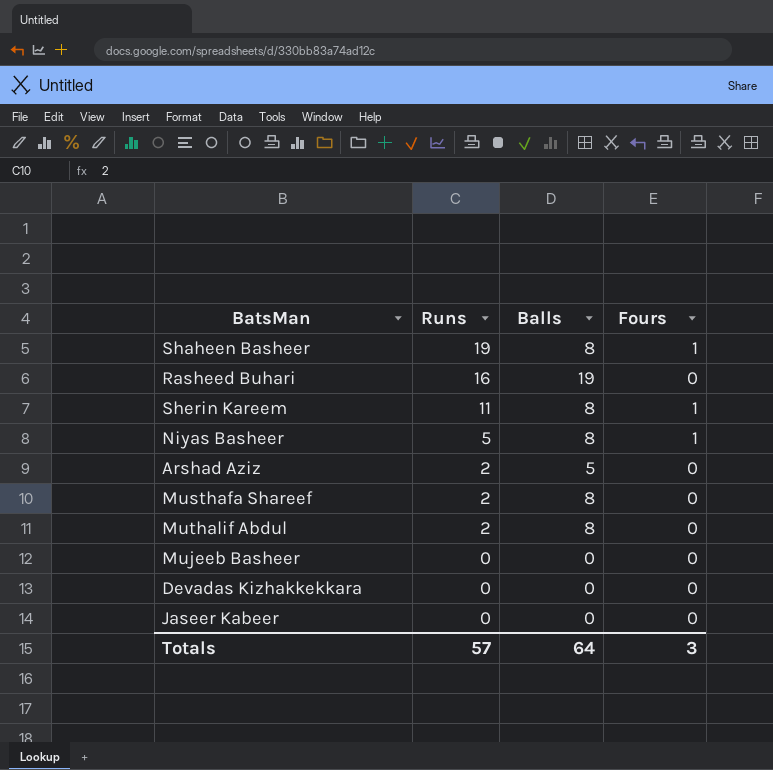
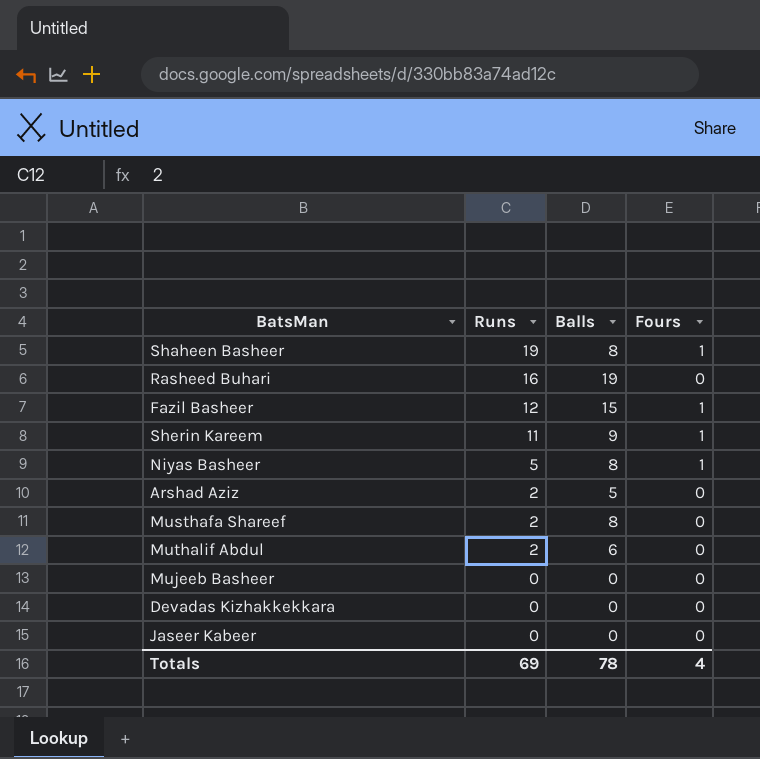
row Fazil Basheer: none -> 12 | 15 | 1
Sherin Kareem | Balls: 8 -> 9
Muthalif Abdul | Balls: 8 -> 6
Totals | Runs: 57 -> 69
Totals | Balls: 64 -> 78
Totals | Fours: 3 -> 4

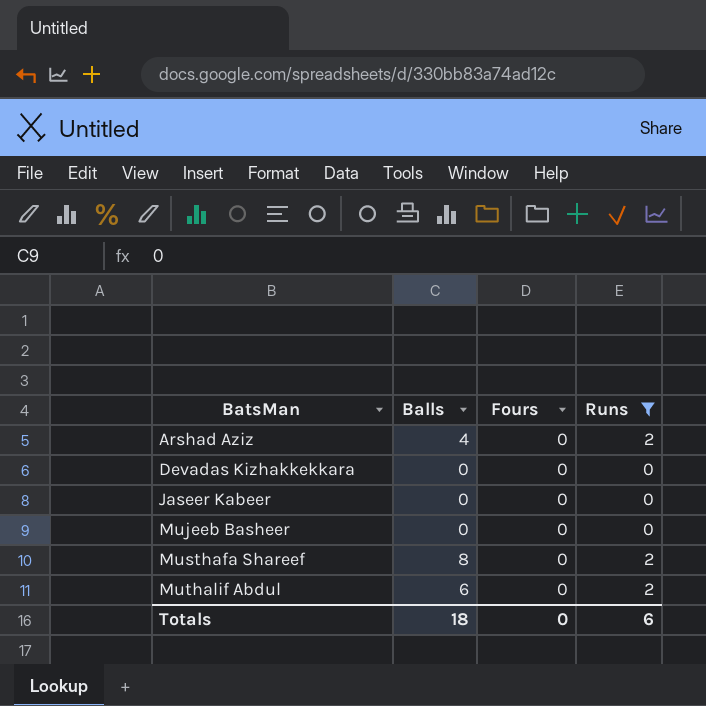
filter: none -> Runs <= 2
row order: Runs descending -> BatsMan ascending
column Runs | position: 2 -> 4
Arshad Aziz | Balls: 5 -> 4
Totals | Balls: 78 -> 18
Totals | Fours: 4 -> 0
Totals | Runs: 69 -> 6

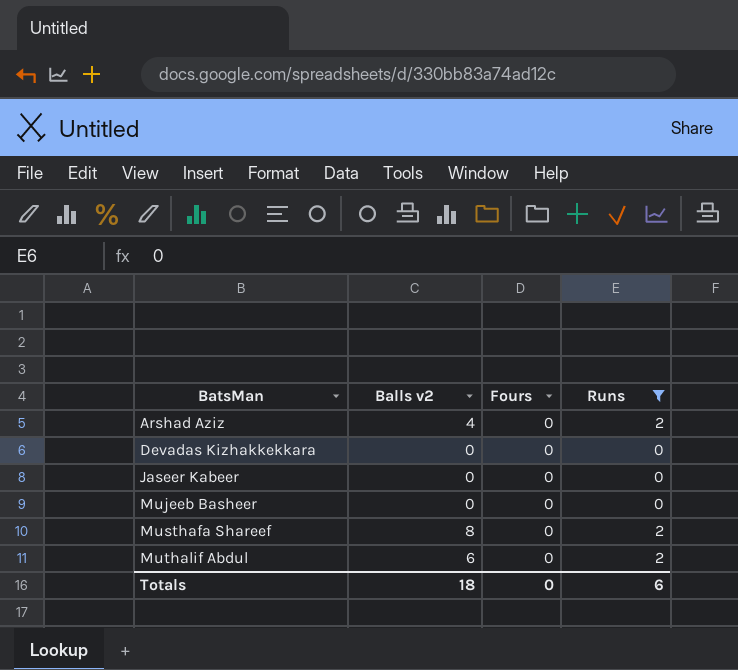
column name: Balls -> Balls v2

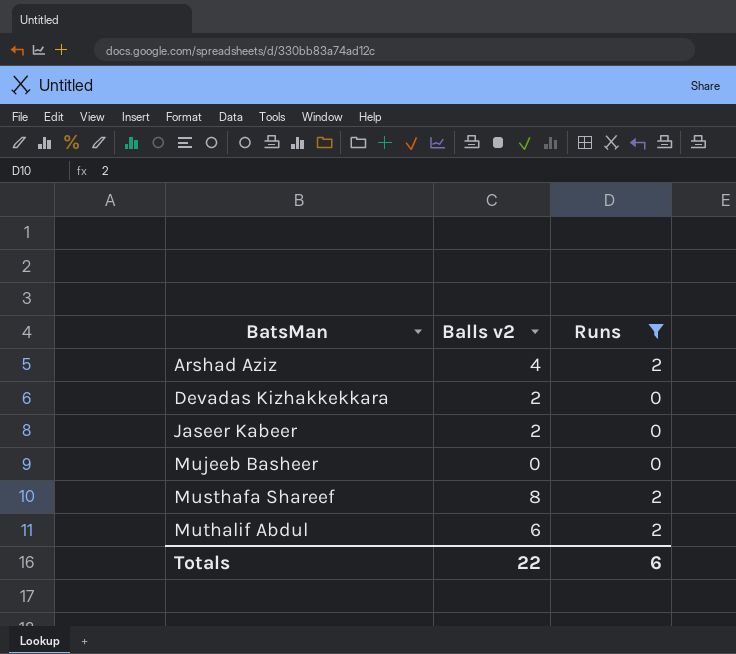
column Fours | position: 3 -> none
Devadas Kizhakkekkara | Balls v2: 0 -> 2
Jaseer Kabeer | Balls v2: 0 -> 2
Totals | Balls v2: 18 -> 22

